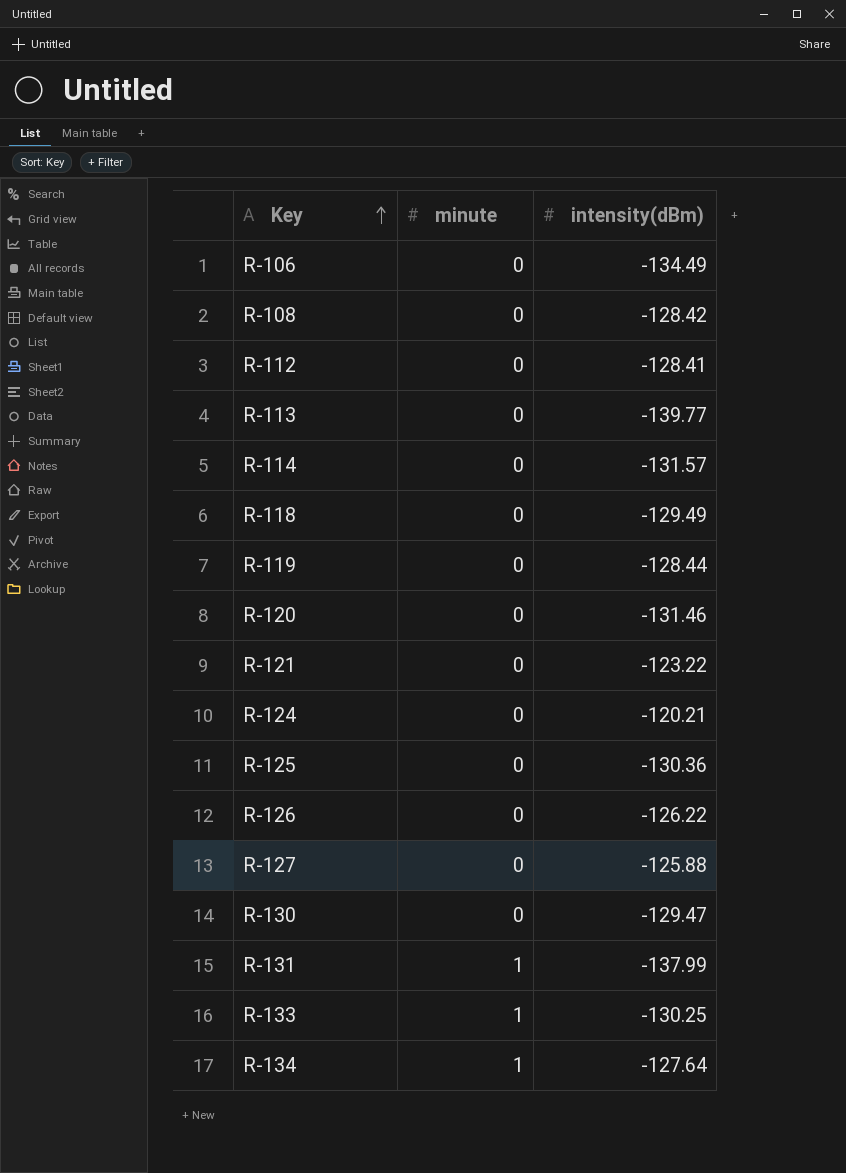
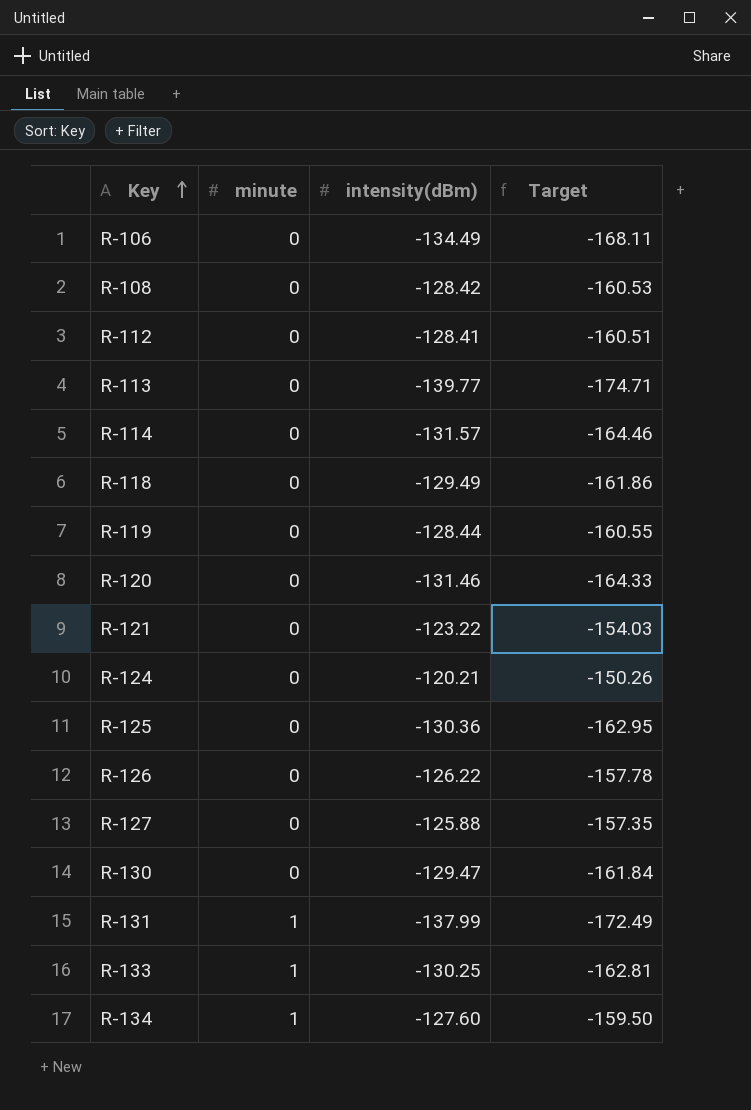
column Target | formula: none -> [intensity(dBm)] * 1.25
R-134 | intensity(dBm): -127.64 -> -127.60

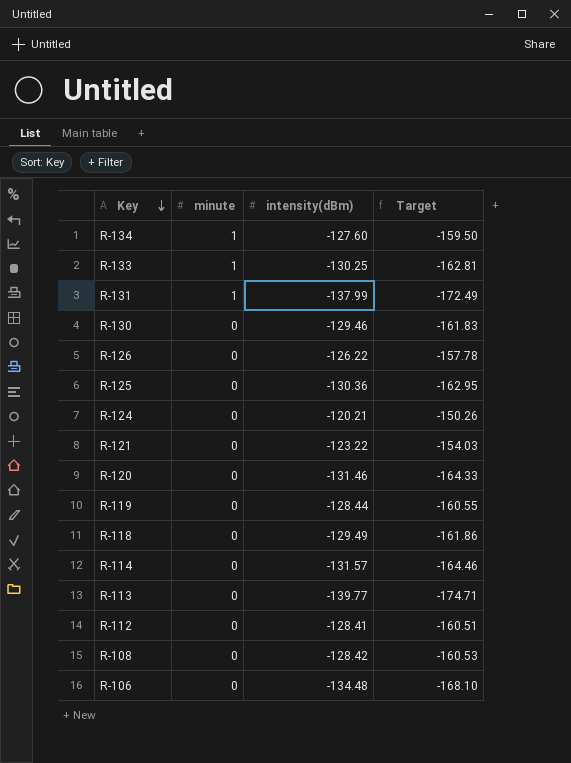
row order: Key ascending -> Key descending
row R-127: 0 | -125.88 | -157.35 -> none
R-130 | intensity(dBm): -129.47 -> -129.46
R-130 | Target: -161.84 -> -161.83
R-106 | intensity(dBm): -134.49 -> -134.48
R-106 | Target: -168.11 -> -168.10

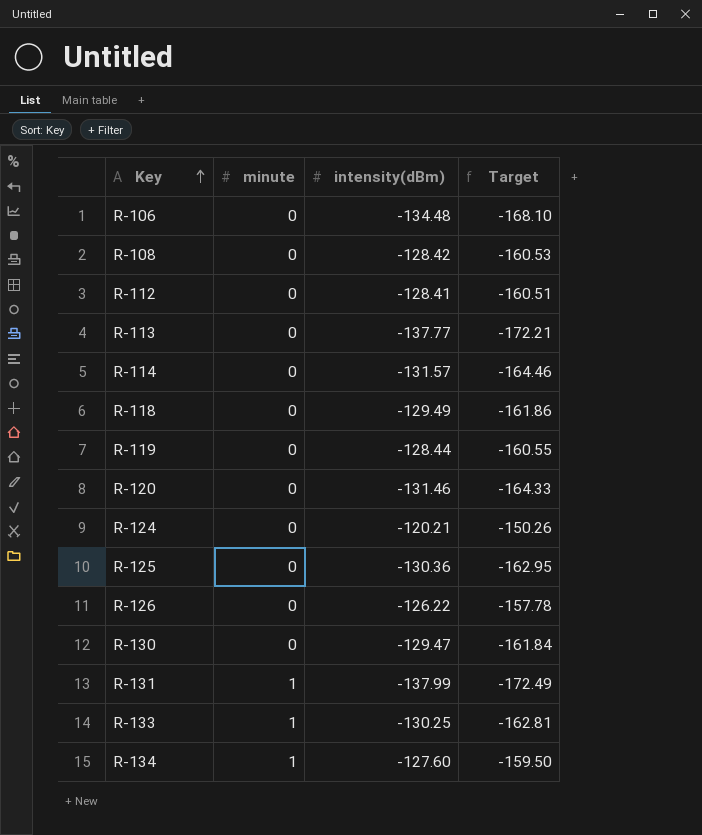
row order: Key descending -> Key ascending
row R-121: 0 | -123.22 | -154.03 -> none
R-113 | intensity(dBm): -139.77 -> -137.77
R-113 | Target: -174.71 -> -172.21
R-130 | intensity(dBm): -129.46 -> -129.47
R-130 | Target: -161.83 -> -161.84

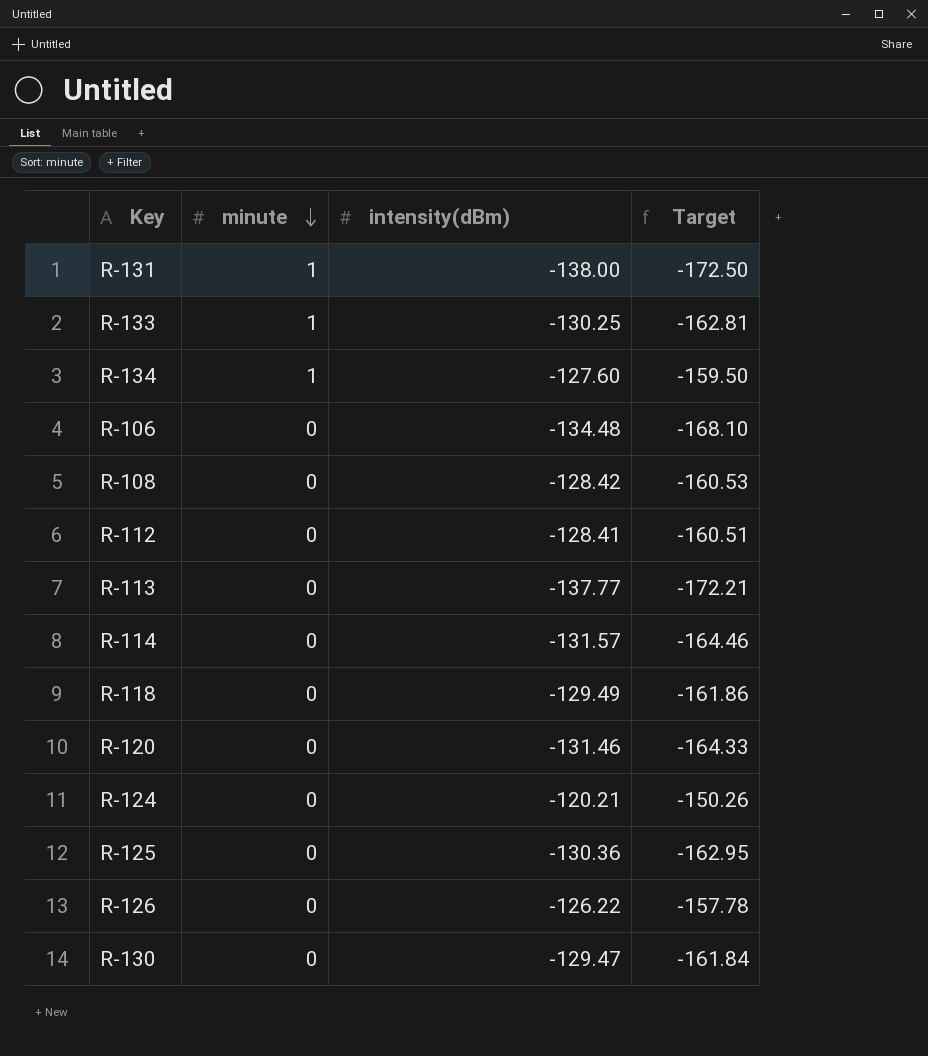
row order: Key ascending -> minute descending
row R-119: 0 | -128.44 | -160.55 -> none
R-131 | intensity(dBm): -137.99 -> -138.00
R-131 | Target: -172.49 -> -172.50

